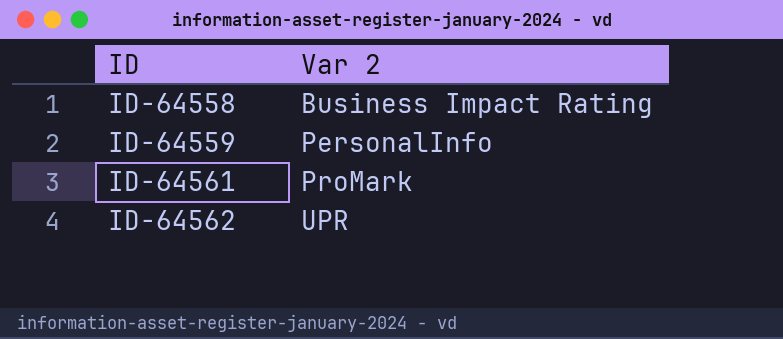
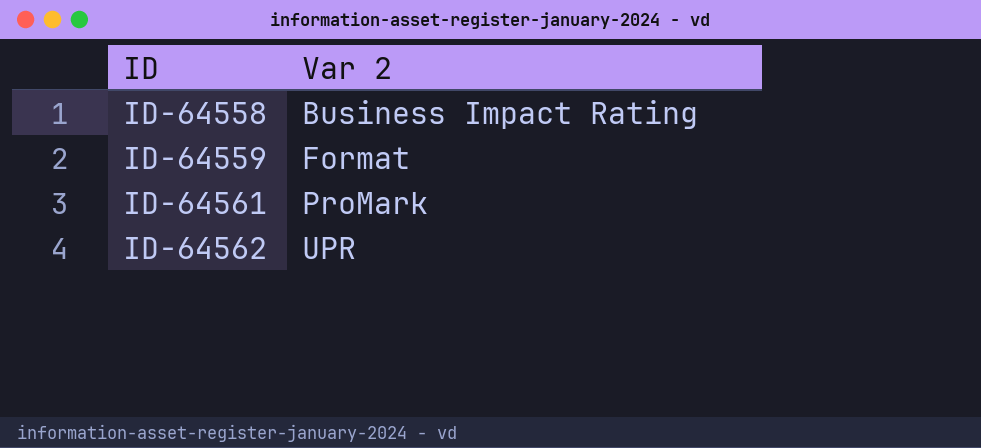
ID-64559 | Var 2: PersonalInfo -> Format

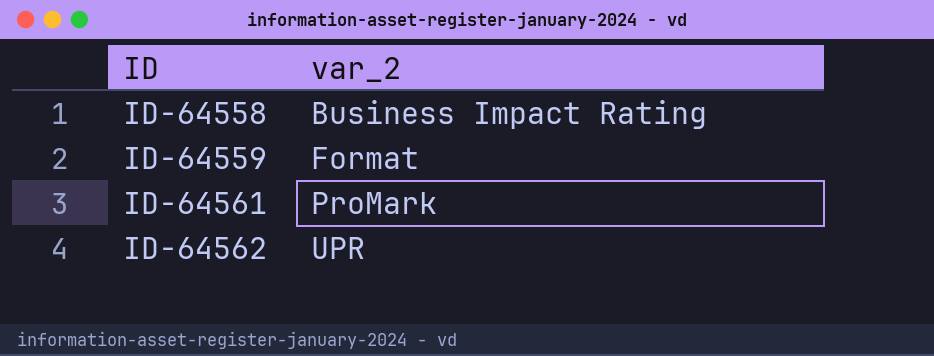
column name: Var 2 -> var_2

